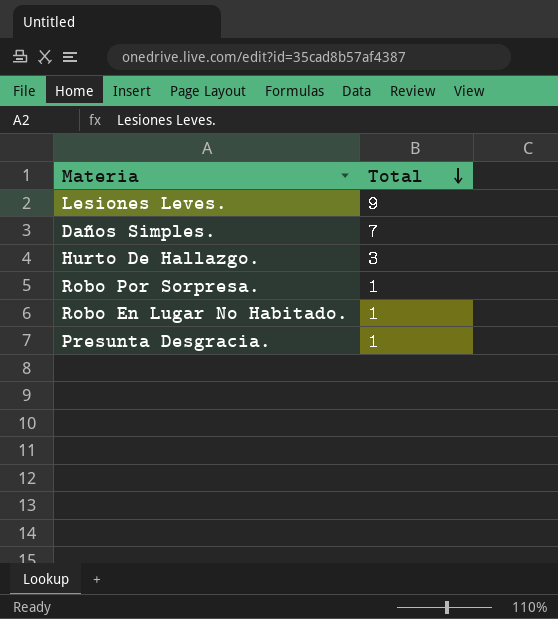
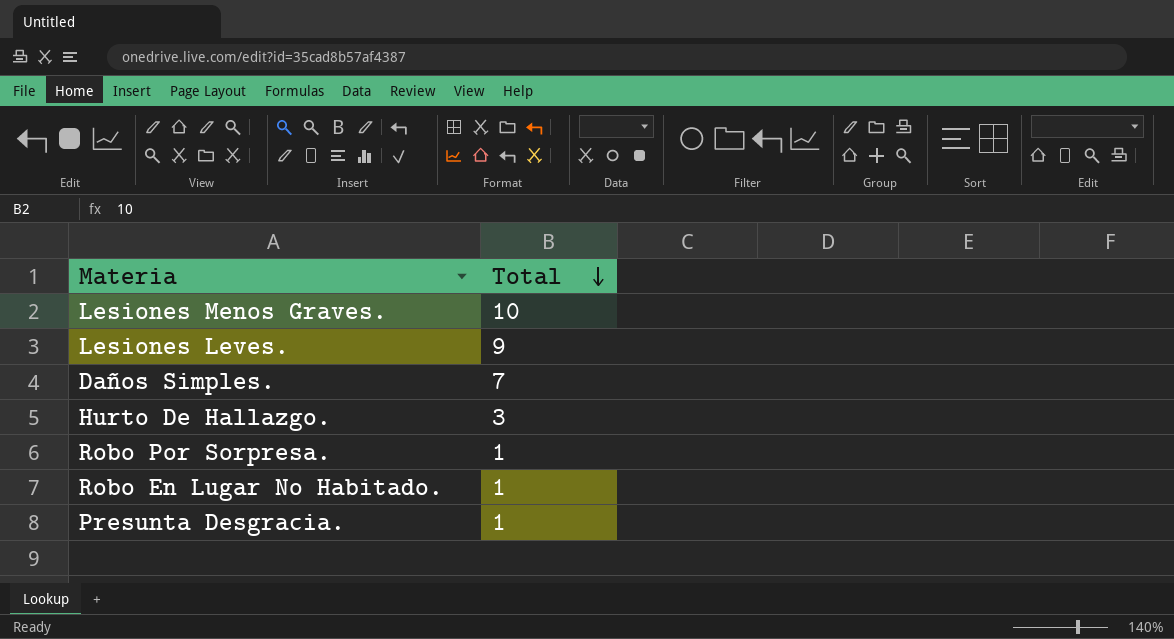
row Lesiones Menos Graves.: none -> 10

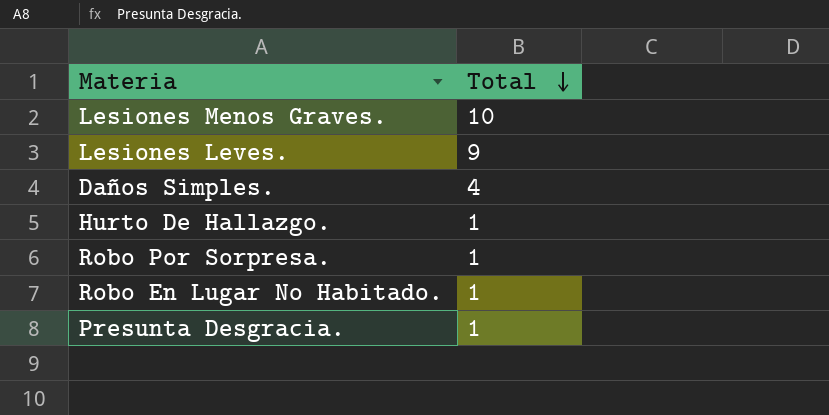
Daños Simples. | Total: 7 -> 4
Hurto De Hallazgo. | Total: 3 -> 1

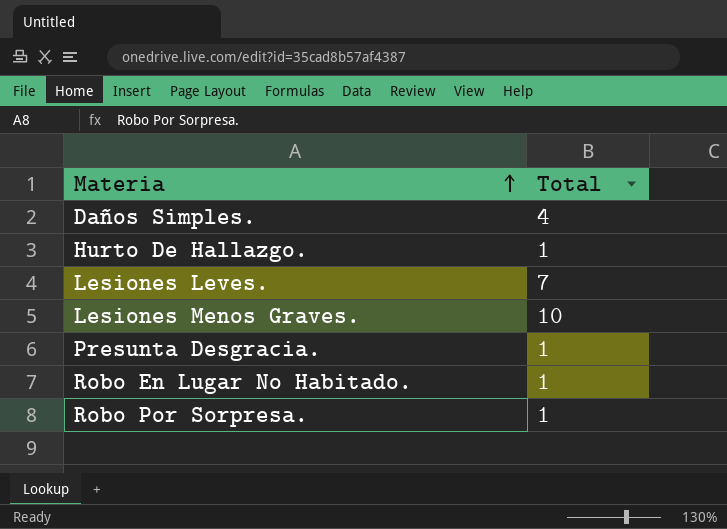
row order: Total descending -> Materia ascending
Lesiones Leves. | Total: 9 -> 7

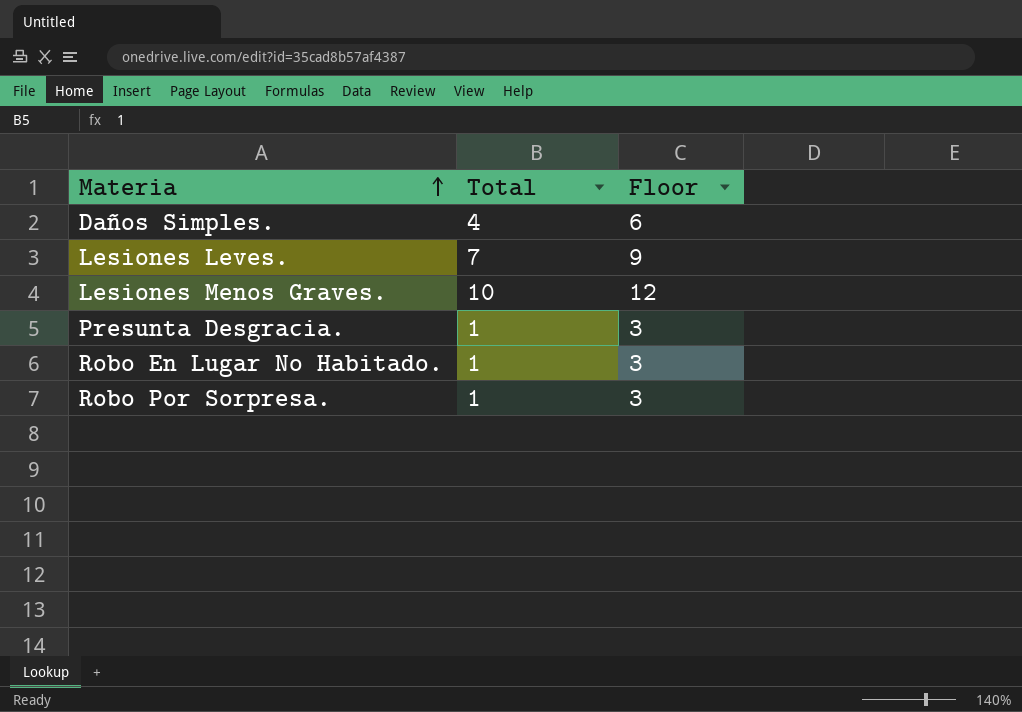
column Floor | formula: none -> [Total] + 2
row Hurto De Hallazgo.: 1 -> none

